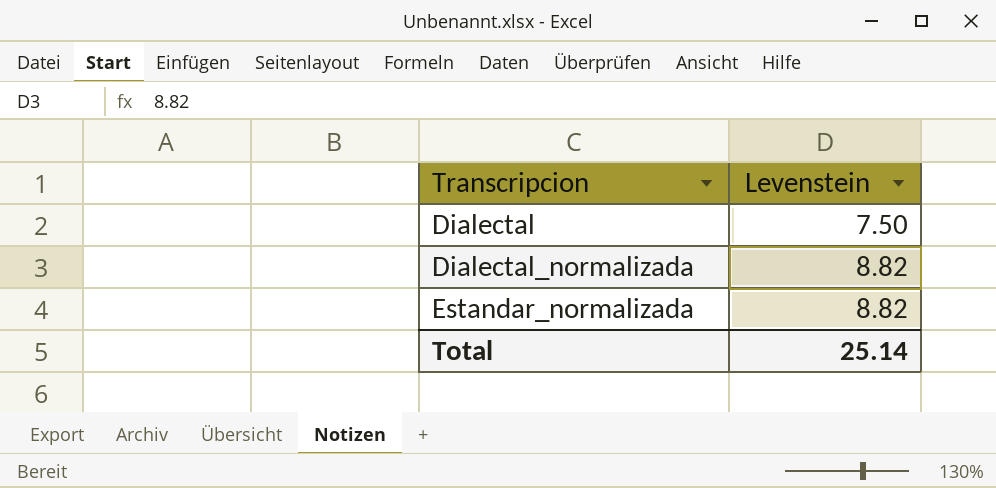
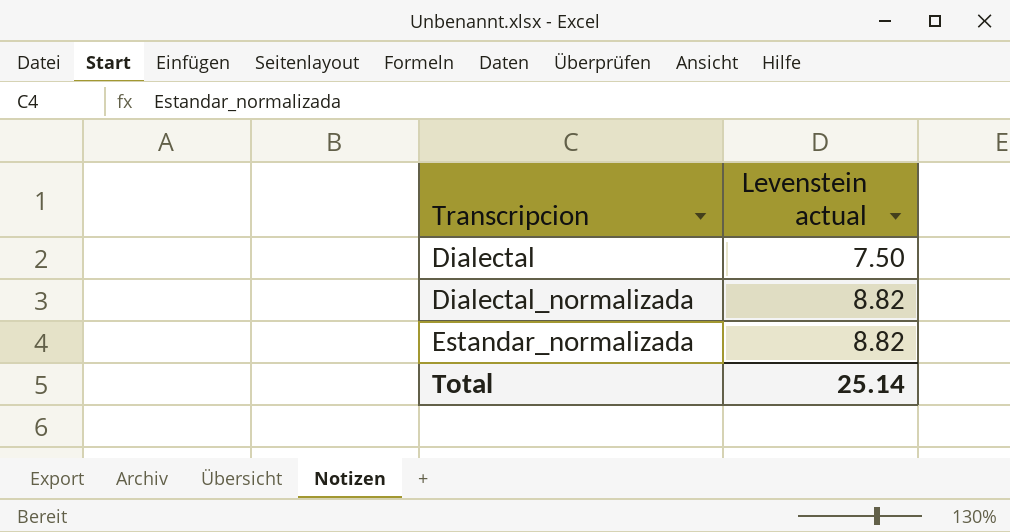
column name: Levenstein -> Levenstein actual

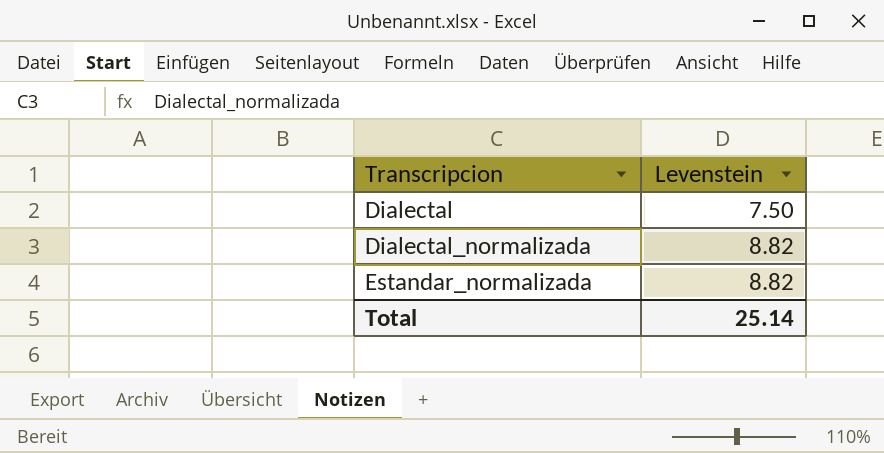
column name: Levenstein actual -> Levenstein

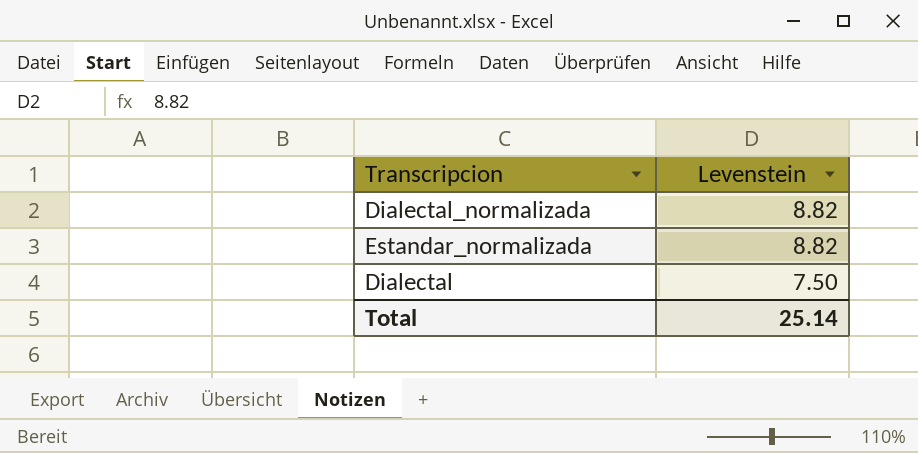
row order: Transcripcion ascending -> Levenstein descending

